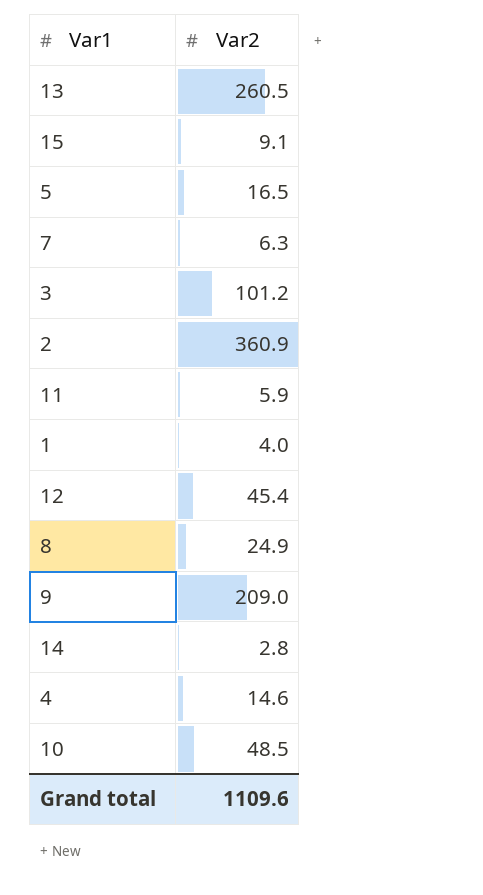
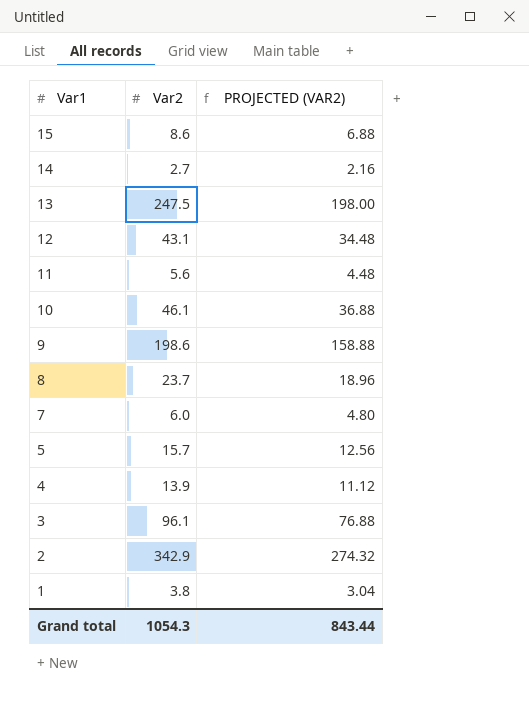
row order: none -> Var1 descending
column PROJECTED (VAR2) | formula: none -> [Var2] * 0.8
15 | Var2: 9.1 -> 8.6
14 | Var2: 2.8 -> 2.7
13 | Var2: 260.5 -> 247.5
12 | Var2: 45.4 -> 43.1
11 | Var2: 5.9 -> 5.6
10 | Var2: 48.5 -> 46.1
9 | Var2: 209.0 -> 198.6
8 | Var2: 24.9 -> 23.7
7 | Var2: 6.3 -> 6.0
5 | Var2: 16.5 -> 15.7
4 | Var2: 14.6 -> 13.9
3 | Var2: 101.2 -> 96.1
2 | Var2: 360.9 -> 342.9
1 | Var2: 4.0 -> 3.8
Grand total | Var2: 1109.6 -> 1054.3

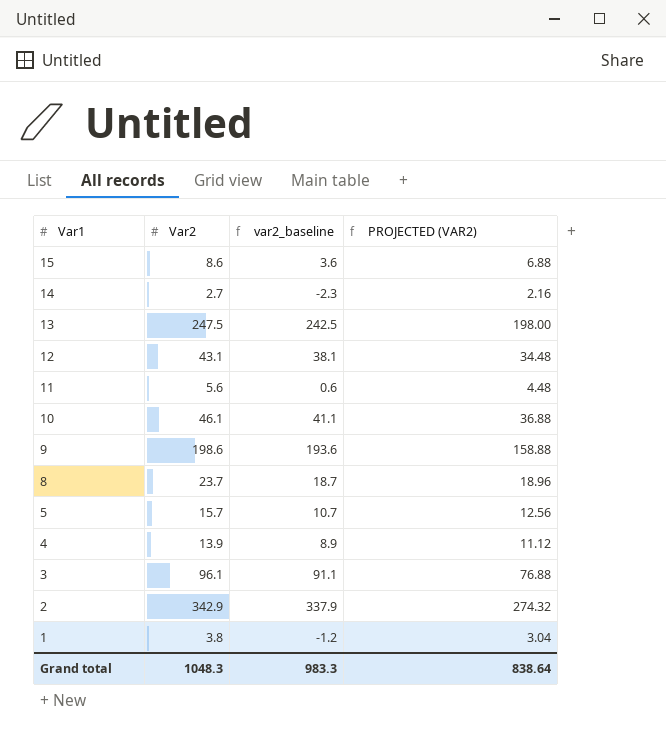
column var2_baseline | formula: none -> [Var2] - 5
row 7: 6.0 | 4.80 -> none
Grand total | Var2: 1054.3 -> 1048.3
Grand total | PROJECTED (VAR2): 843.44 -> 838.64

